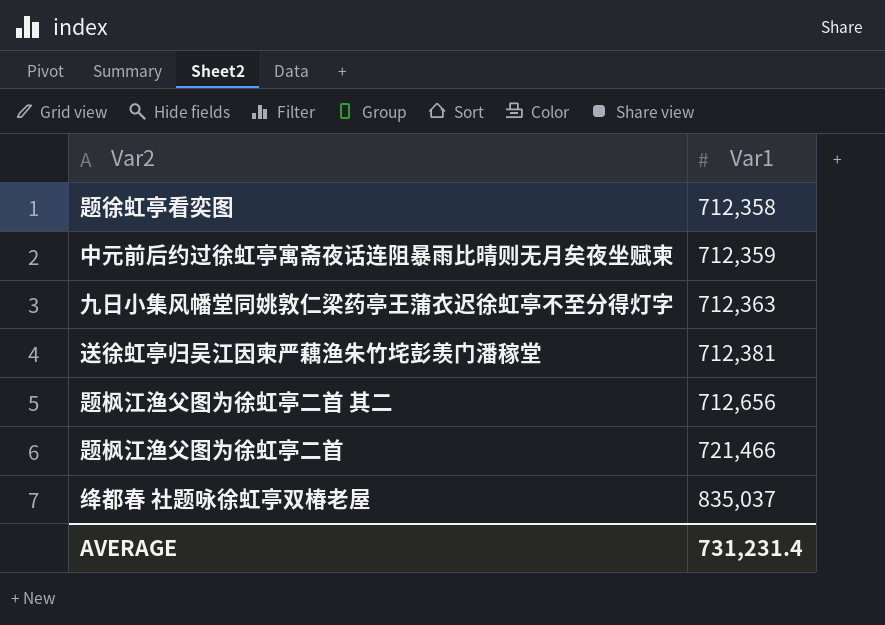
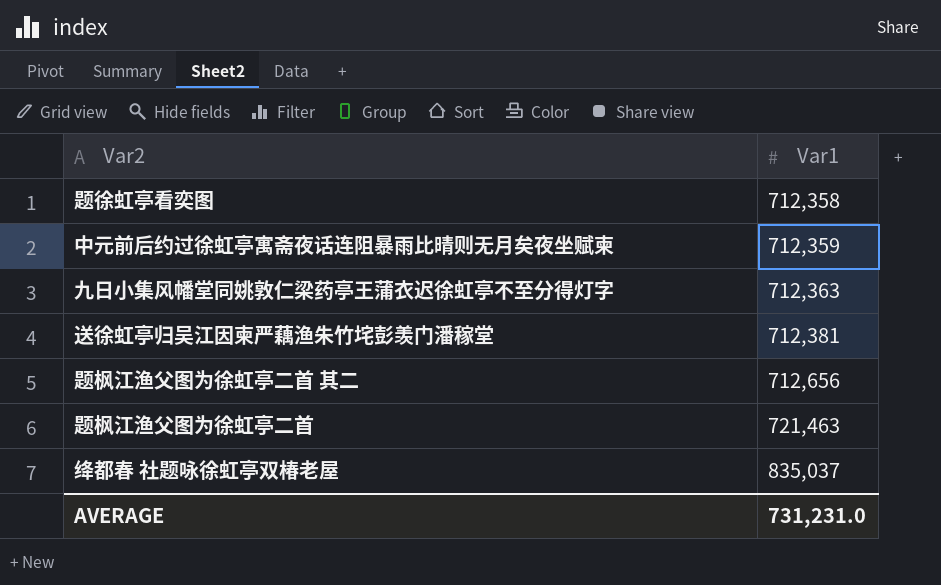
题枫江渔父图为徐虹亭二首 | Var1: 721,466 -> 721,463
AVERAGE | Var1: 731,231.4 -> 731,231.0

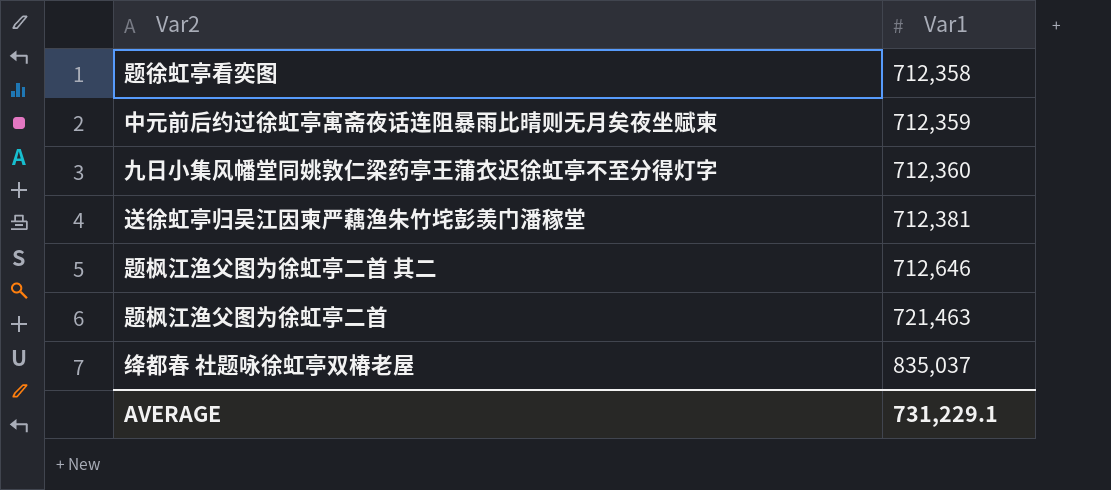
九日小集风幡堂同姚敦仁梁药亭王蒲衣迟徐虹亭不至分得灯字 | Var1: 712,363 -> 712,360
题枫江渔父图为徐虹亭二首 其二 | Var1: 712,656 -> 712,646
AVERAGE | Var1: 731,231.0 -> 731,229.1

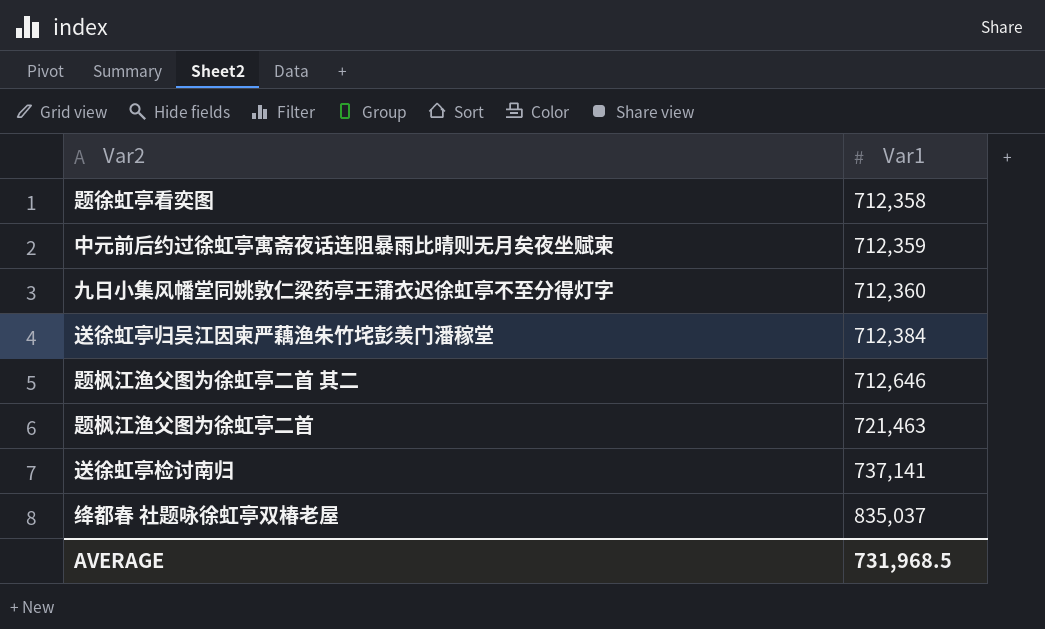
送徐虹亭归吴江因柬严藕渔朱竹垞彭羡门潘稼堂 | Var1: 712,381 -> 712,384
row 送徐虹亭检讨南归: none -> 737,141
AVERAGE | Var1: 731,229.1 -> 731,968.5

